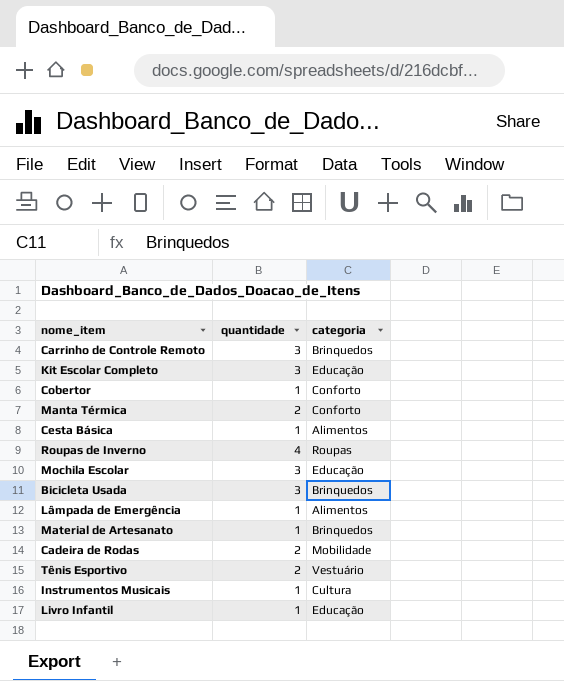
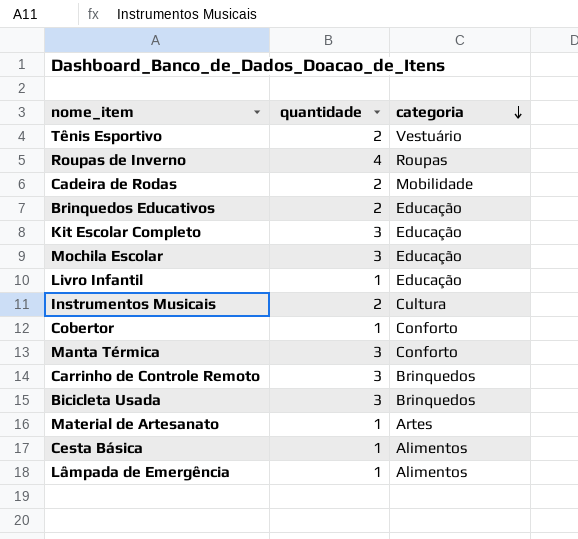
row order: none -> categoria descending
row Brinquedos Educativos: none -> 2 | Educação
Instrumentos Musicais | quantidade: 1 -> 2
Manta Térmica | quantidade: 2 -> 3
Material de Artesanato | categoria: Brinquedos -> Artes

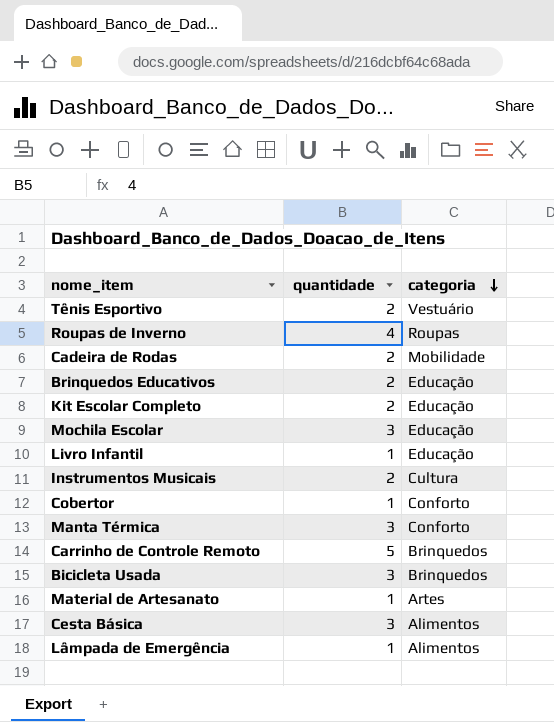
Kit Escolar Completo | quantidade: 3 -> 2
Carrinho de Controle Remoto | quantidade: 3 -> 5
Cesta Básica | quantidade: 1 -> 3

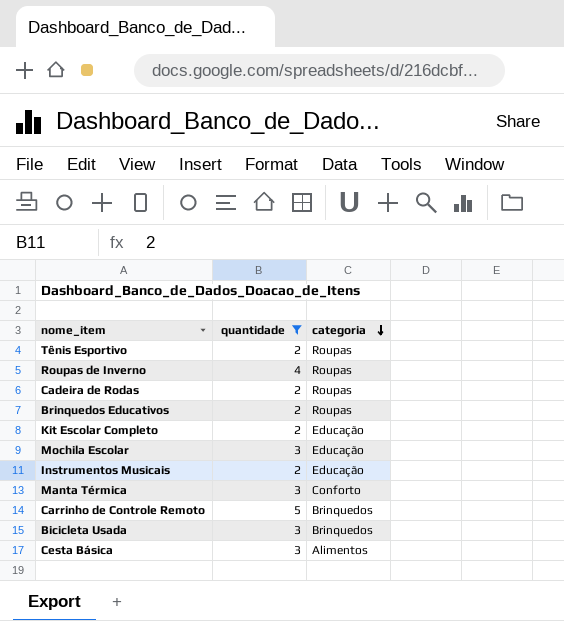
filter: none -> quantidade != 1
Tênis Esportivo | categoria: Vestuário -> Roupas
Cadeira de Rodas | categoria: Mobilidade -> Roupas
Brinquedos Educativos | categoria: Educação -> Roupas
Instrumentos Musicais | categoria: Cultura -> Educação

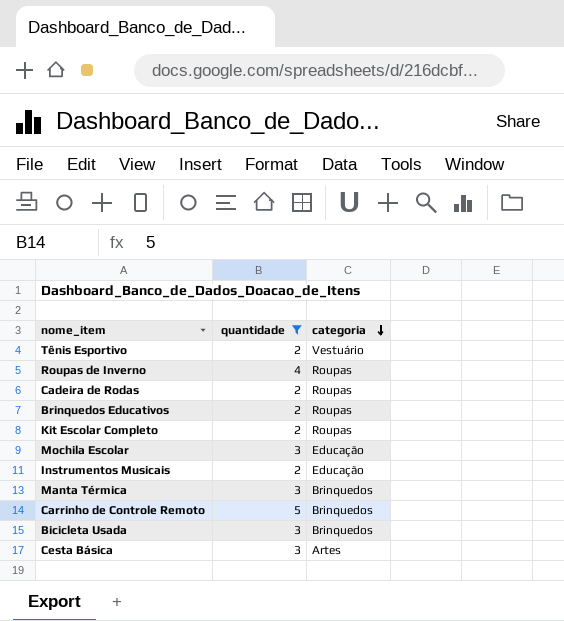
Tênis Esportivo | categoria: Roupas -> Vestuário
Kit Escolar Completo | categoria: Educação -> Roupas
Manta Térmica | categoria: Conforto -> Brinquedos
Cesta Básica | categoria: Alimentos -> Artes

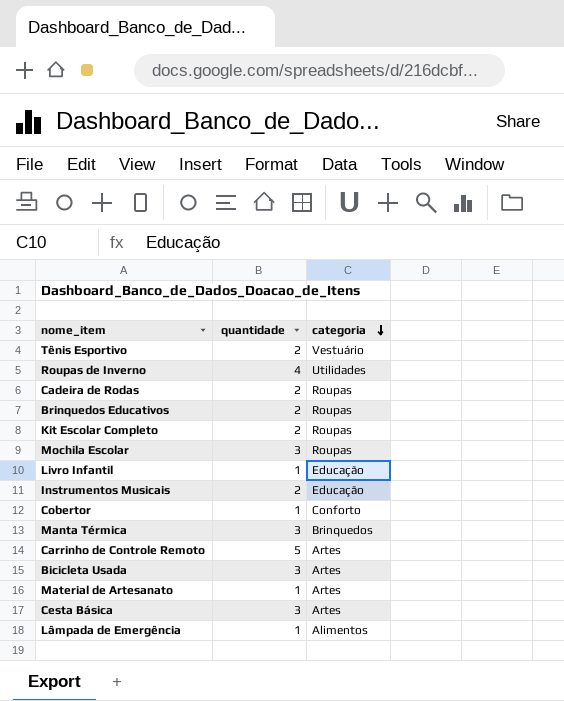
filter: quantidade != 1 -> none
Roupas de Inverno | categoria: Roupas -> Utilidades
Mochila Escolar | categoria: Educação -> Roupas
Carrinho de Controle Remoto | categoria: Brinquedos -> Artes
Bicicleta Usada | categoria: Brinquedos -> Artes

